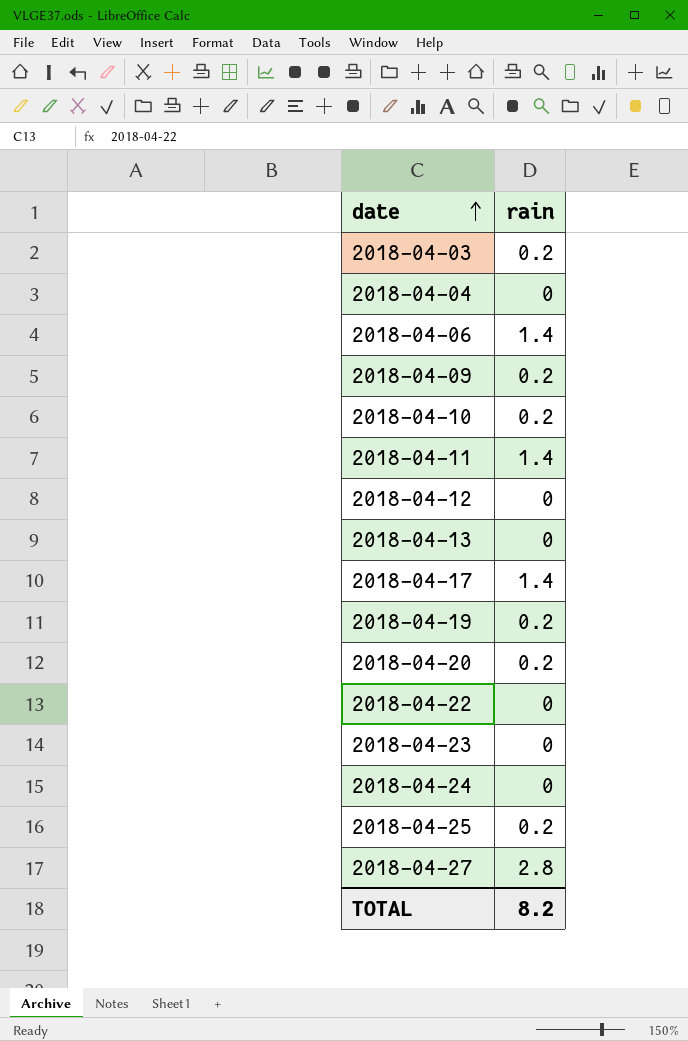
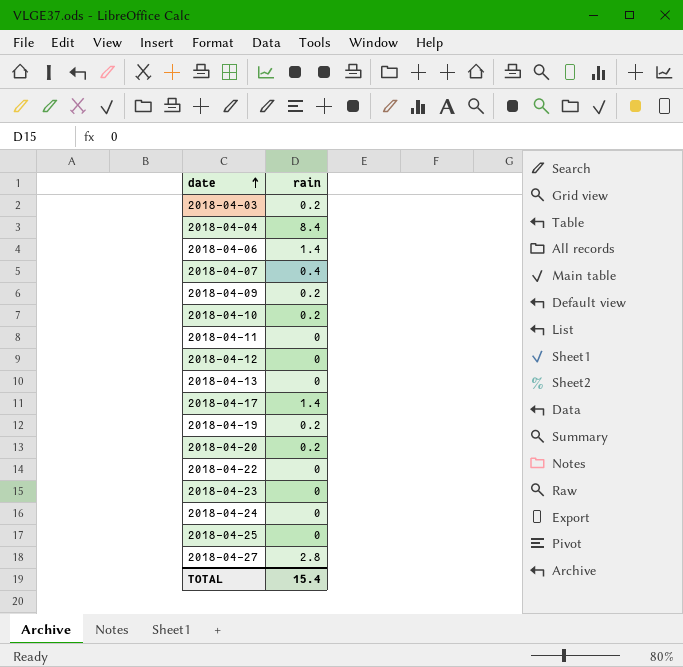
2018-04-04 | rain: 0 -> 8.4
row 2018-04-07: none -> 0.4
2018-04-11 | rain: 1.4 -> 0
2018-04-25 | rain: 0.2 -> 0
TOTAL | rain: 8.2 -> 15.4

